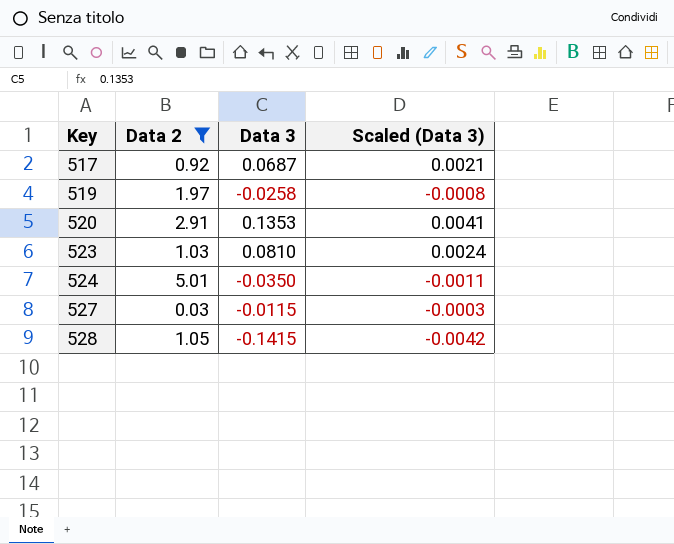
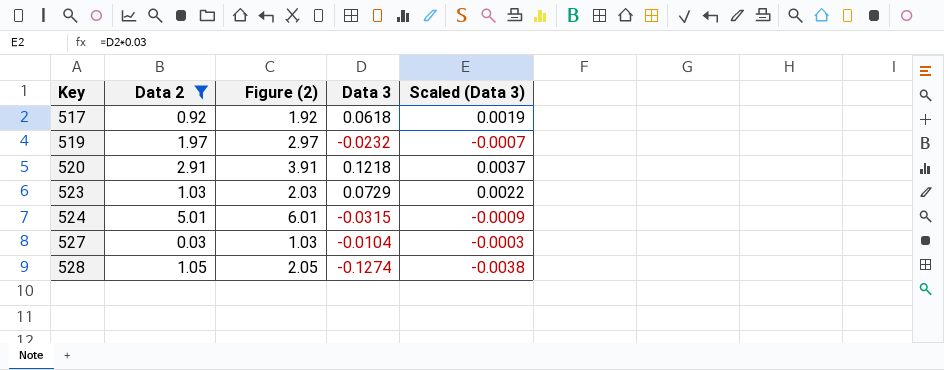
column Figure (2) | formula: none -> [Data 2] + 1
517 | Data 3: 0.0687 -> 0.0618
517 | Scaled (Data 3): 0.0021 -> 0.0019
519 | Data 3: -0.0258 -> -0.0232
519 | Scaled (Data 3): -0.0008 -> -0.0007
520 | Data 3: 0.1353 -> 0.1218
520 | Scaled (Data 3): 0.0041 -> 0.0037
523 | Data 3: 0.0810 -> 0.0729
523 | Scaled (Data 3): 0.0024 -> 0.0022
524 | Data 3: -0.0350 -> -0.0315
524 | Scaled (Data 3): -0.0011 -> -0.0009
527 | Data 3: -0.0115 -> -0.0104
528 | Data 3: -0.1415 -> -0.1274
528 | Scaled (Data 3): -0.0042 -> -0.0038

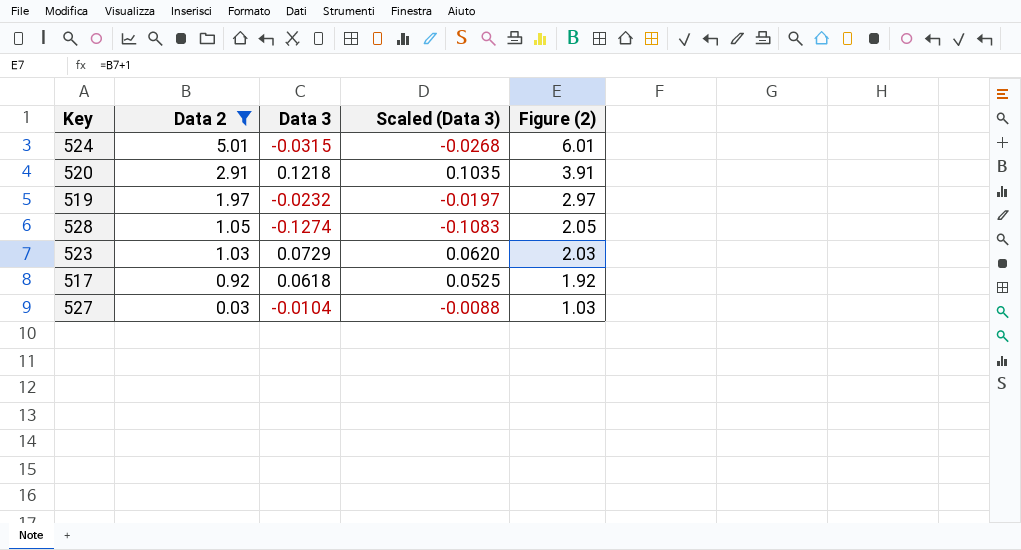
row order: Key ascending -> Data 2 descending
column Scaled (Data 3) | formula: [Data 3] * 0.03 -> [Data 3] * 0.85
column Figure (2) | position: 3 -> 5

